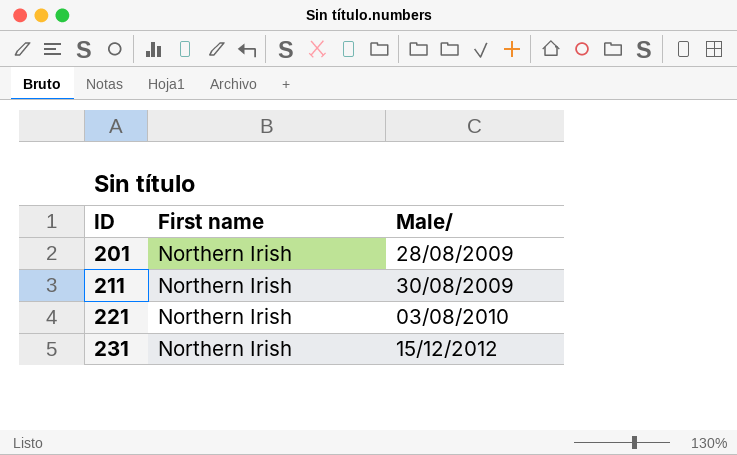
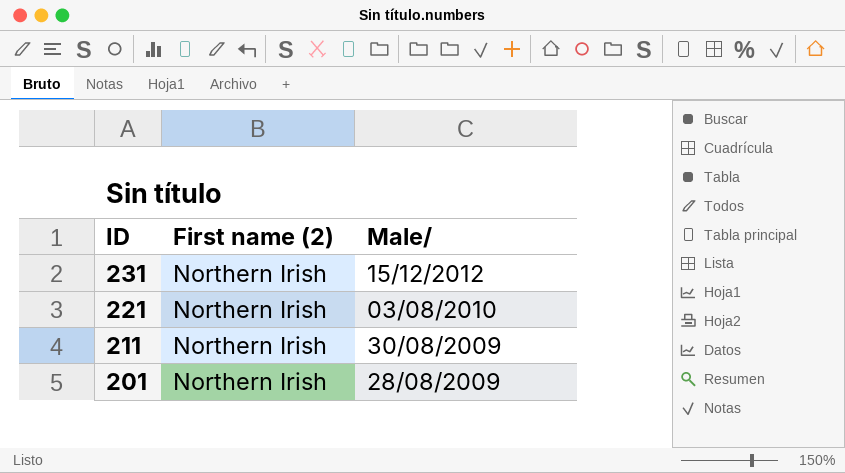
row order: ID ascending -> ID descending
column name: First name -> First name (2)

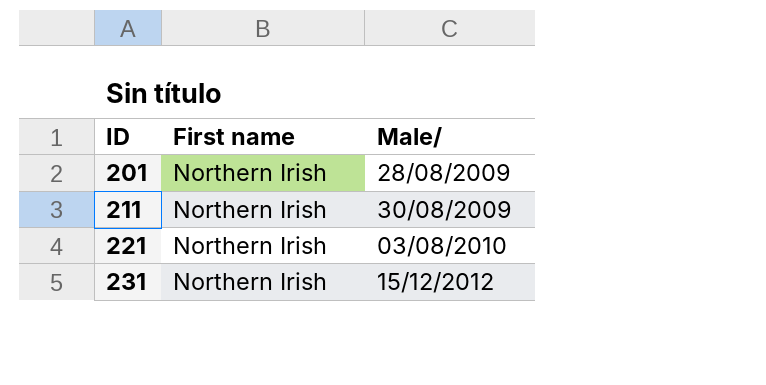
row order: ID descending -> ID ascending
column name: First name (2) -> First name

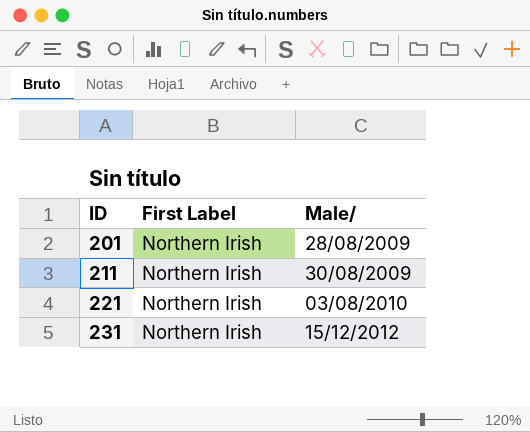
column name: First name -> First Label

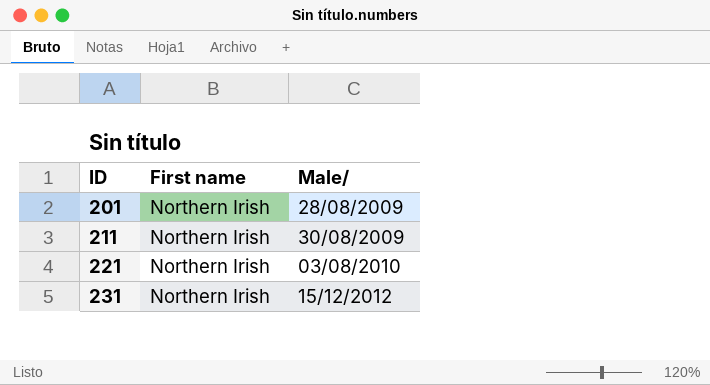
column name: First Label -> First name

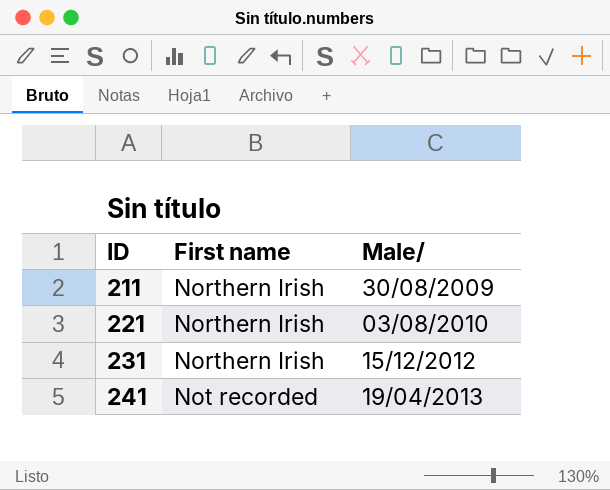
row 201: Northern Irish | 28/08/2009 -> none
row 241: none -> Not recorded | 19/04/2013

